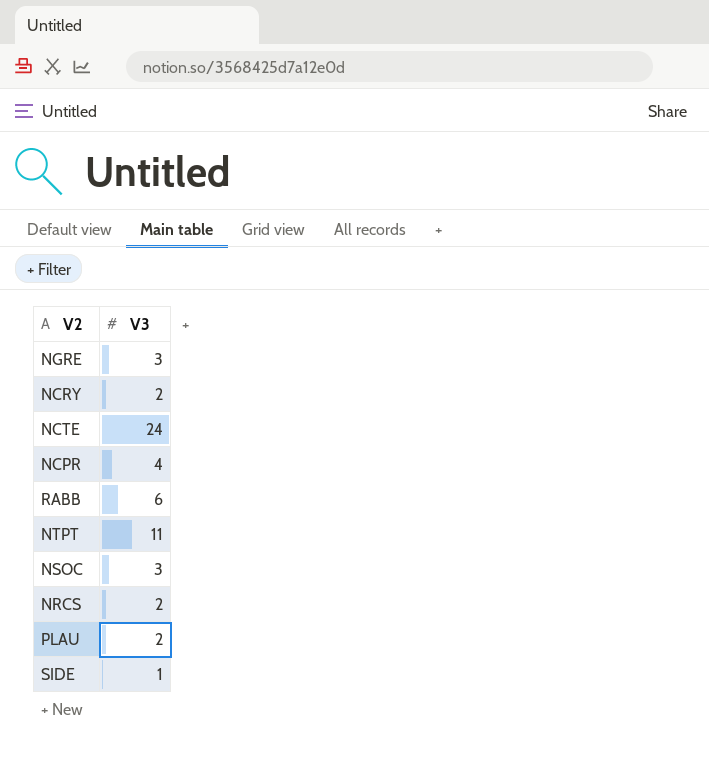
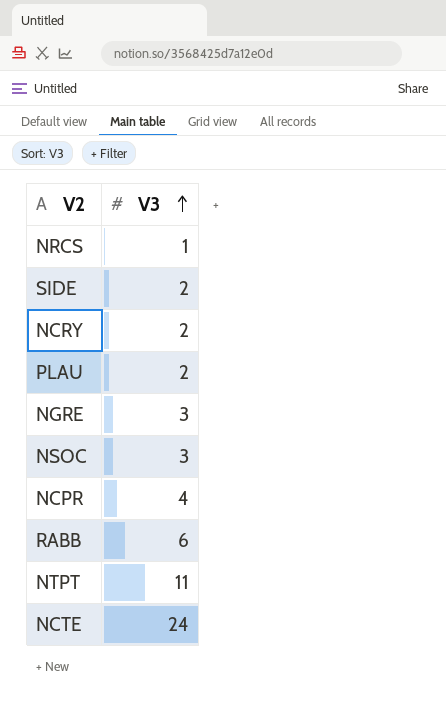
row order: none -> V3 ascending
NRCS | V3: 2 -> 1
SIDE | V3: 1 -> 2

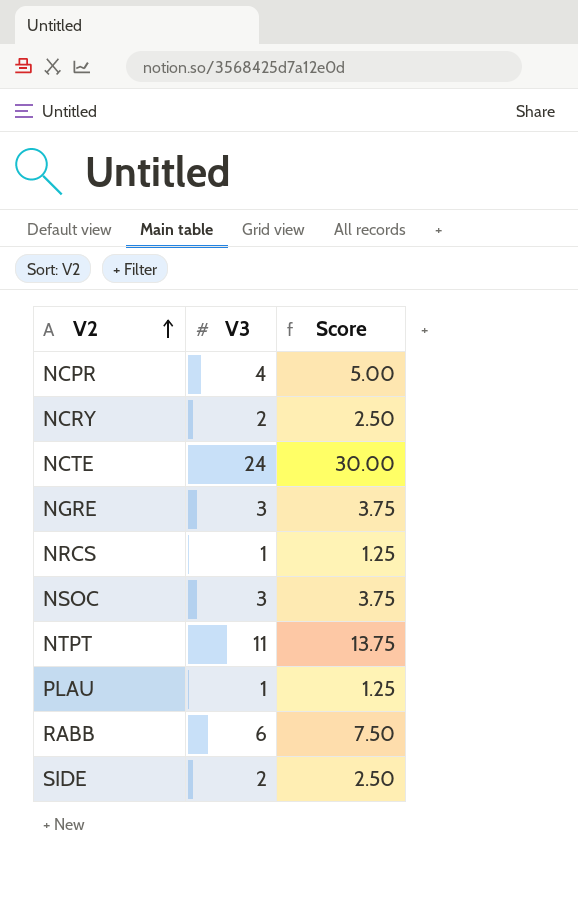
row order: V3 ascending -> V2 ascending
column Score | formula: none -> [V3] * 1.25
PLAU | V3: 2 -> 1

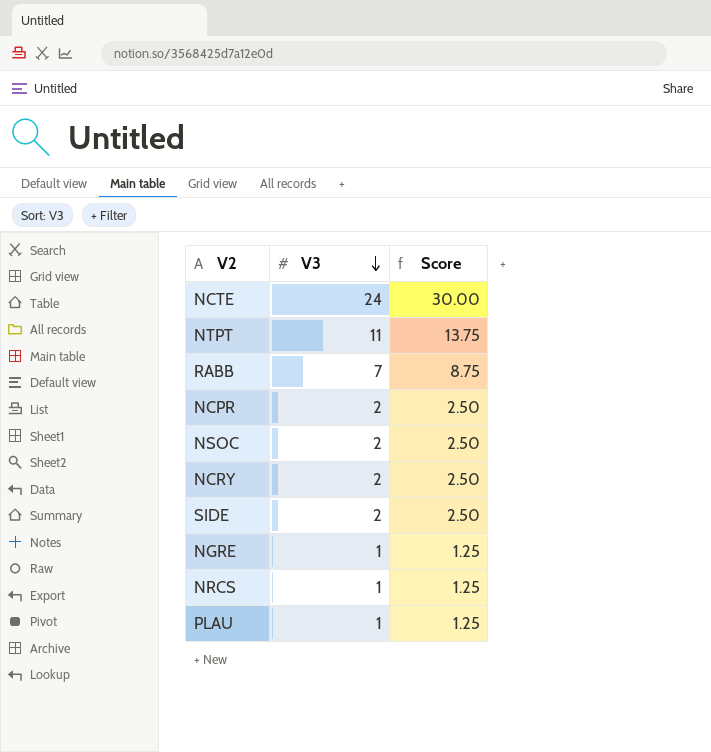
row order: V2 ascending -> V3 descending
RABB | V3: 6 -> 7
RABB | Score: 7.50 -> 8.75
NCPR | V3: 4 -> 2
NCPR | Score: 5.00 -> 2.50
NSOC | V3: 3 -> 2
NSOC | Score: 3.75 -> 2.50
NGRE | V3: 3 -> 1
NGRE | Score: 3.75 -> 1.25

